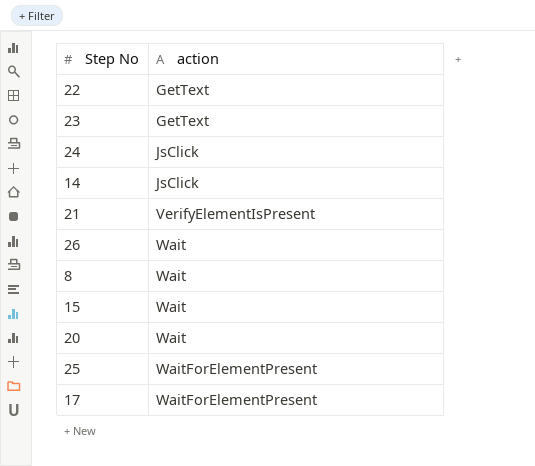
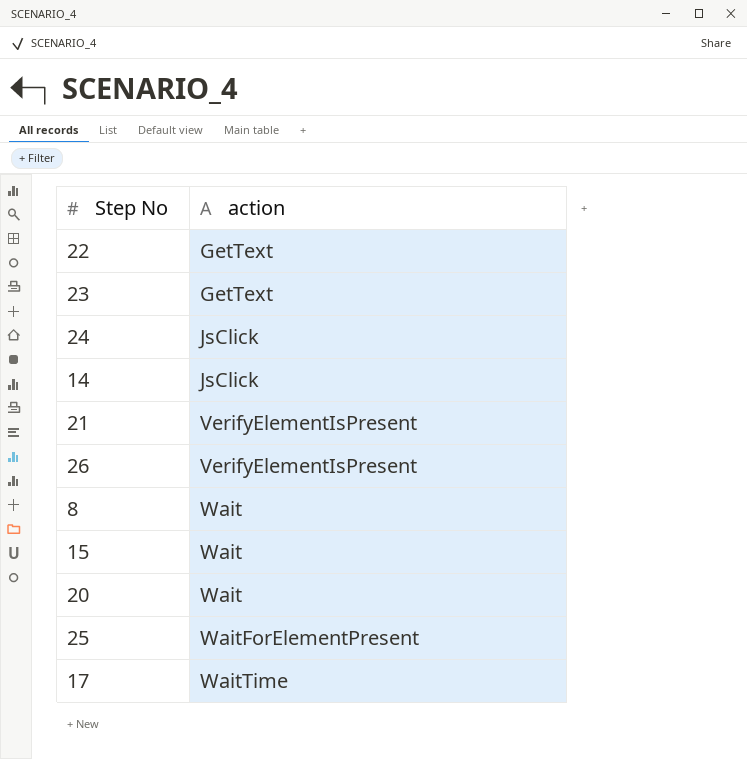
26 | action: Wait -> VerifyElementIsPresent
17 | action: WaitForElementPresent -> WaitTime

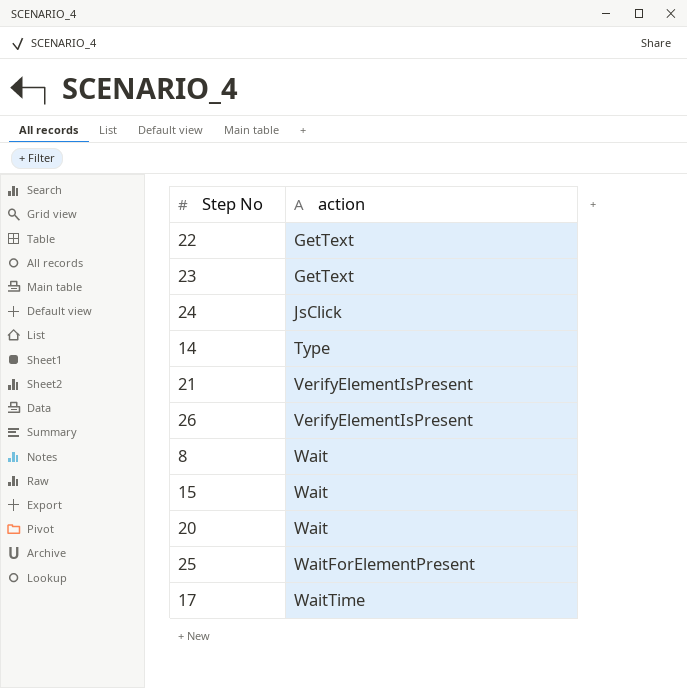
14 | action: JsClick -> Type

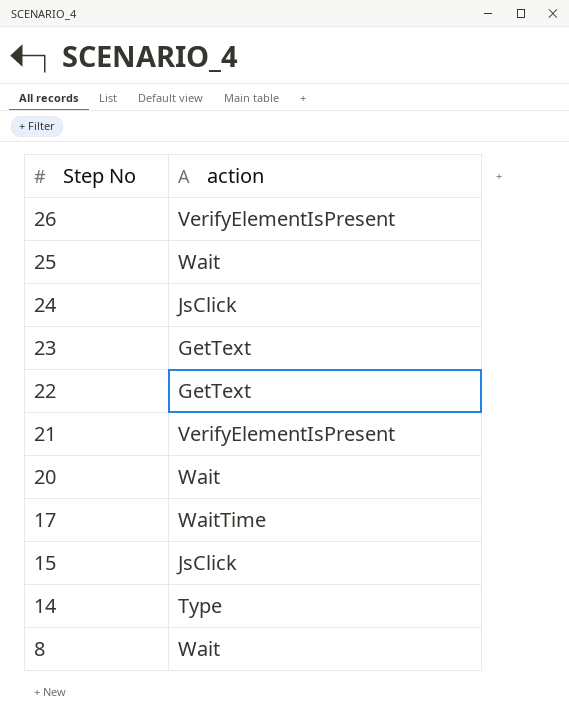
row order: action ascending -> Step No descending
25 | action: WaitForElementPresent -> Wait
15 | action: Wait -> JsClick

